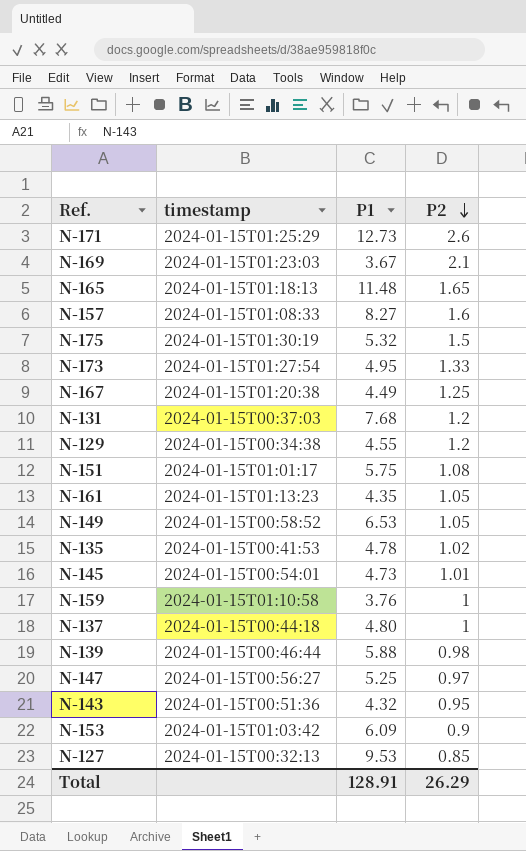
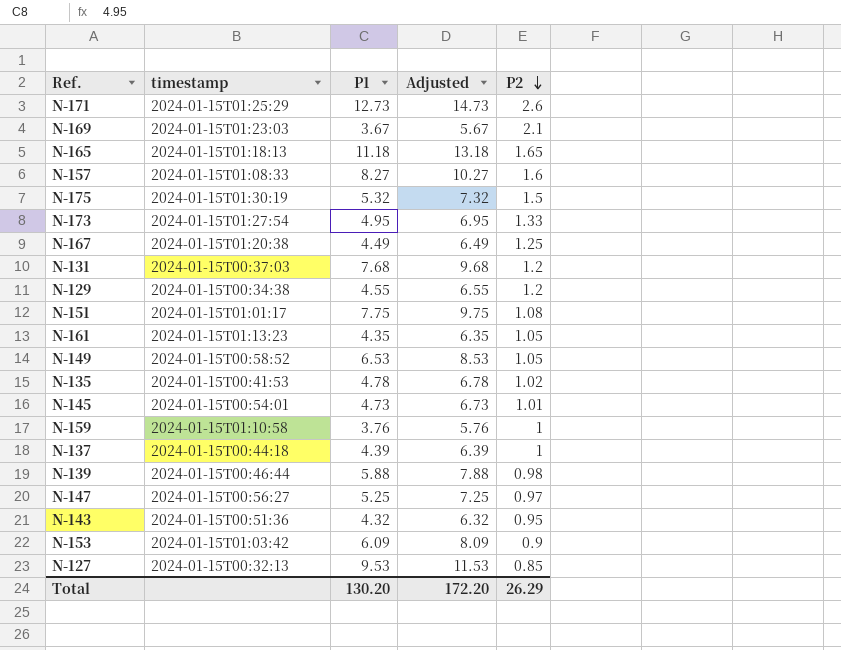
column Adjusted | formula: none -> [P1] + 2
N-165 | P1: 11.48 -> 11.18
N-151 | P1: 5.75 -> 7.75
N-137 | P1: 4.80 -> 4.39
Total | P1: 128.91 -> 130.20

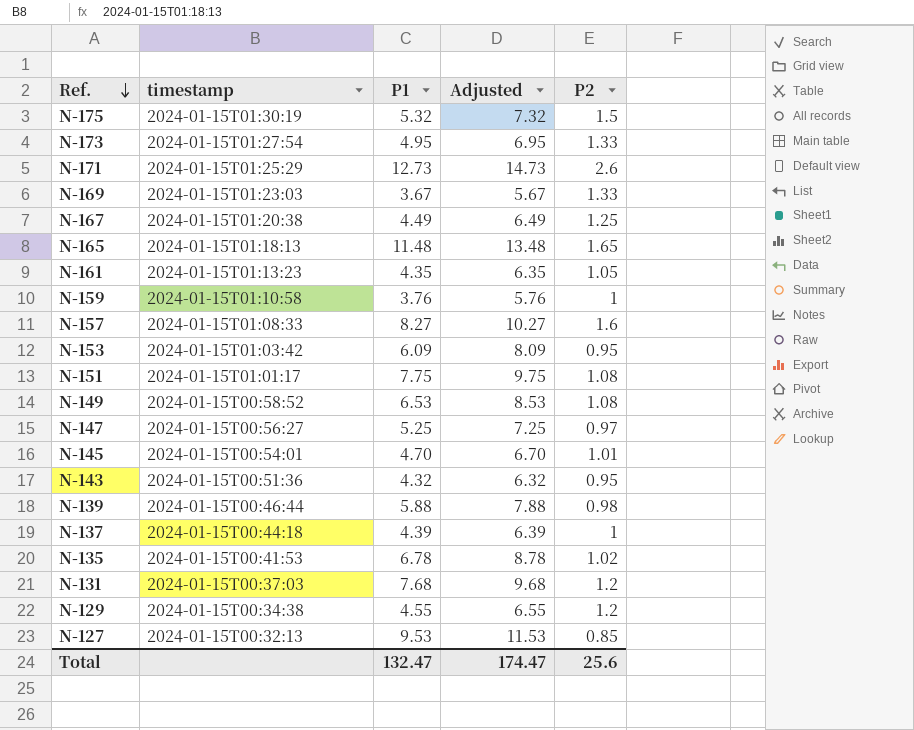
row order: P2 descending -> Ref. descending
N-169 | P2: 2.1 -> 1.33
N-165 | P1: 11.18 -> 11.48
N-165 | Adjusted: 13.18 -> 13.48
N-153 | P2: 0.9 -> 0.95
N-149 | P2: 1.05 -> 1.08
N-145 | P1: 4.73 -> 4.70
N-145 | Adjusted: 6.73 -> 6.70
N-135 | P1: 4.78 -> 6.78
N-135 | Adjusted: 6.78 -> 8.78
Total | P1: 130.20 -> 132.47
Total | Adjusted: 172.20 -> 174.47
Total | P2: 26.29 -> 25.6

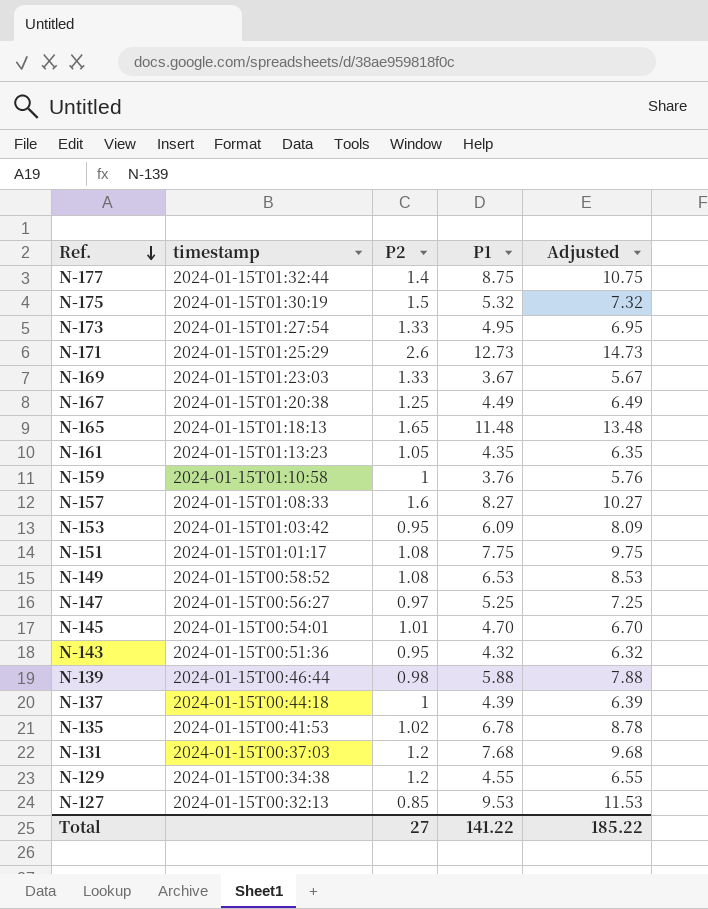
column P2 | position: 5 -> 3
row N-177: none -> 2024-01-15T01:32:44 | 1.4 | 8.75 | 10.75
Total | P2: 25.6 -> 27
Total | P1: 132.47 -> 141.22
Total | Adjusted: 174.47 -> 185.22

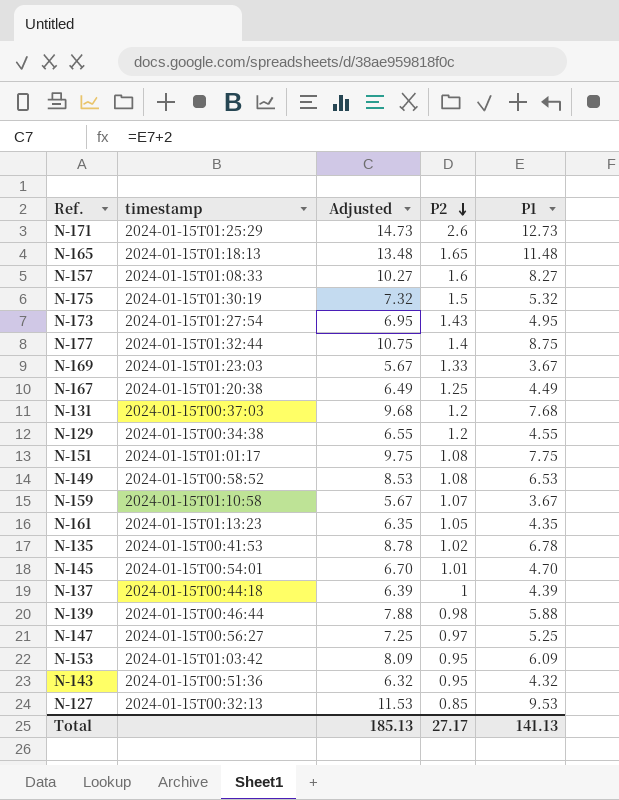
row order: Ref. descending -> P2 descending
column Adjusted | position: 5 -> 3
N-173 | P2: 1.33 -> 1.43
N-159 | Adjusted: 5.76 -> 5.67
N-159 | P2: 1 -> 1.07
N-159 | P1: 3.76 -> 3.67
Total | Adjusted: 185.22 -> 185.13
Total | P2: 27 -> 27.17
Total | P1: 141.22 -> 141.13

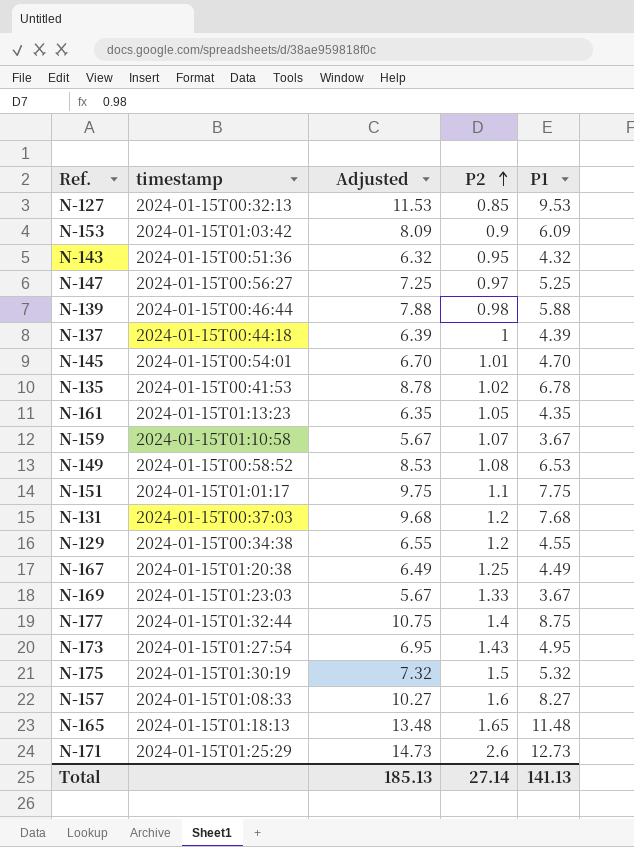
row order: P2 descending -> P2 ascending
N-153 | P2: 0.95 -> 0.9
N-151 | P2: 1.08 -> 1.1
Total | P2: 27.17 -> 27.14

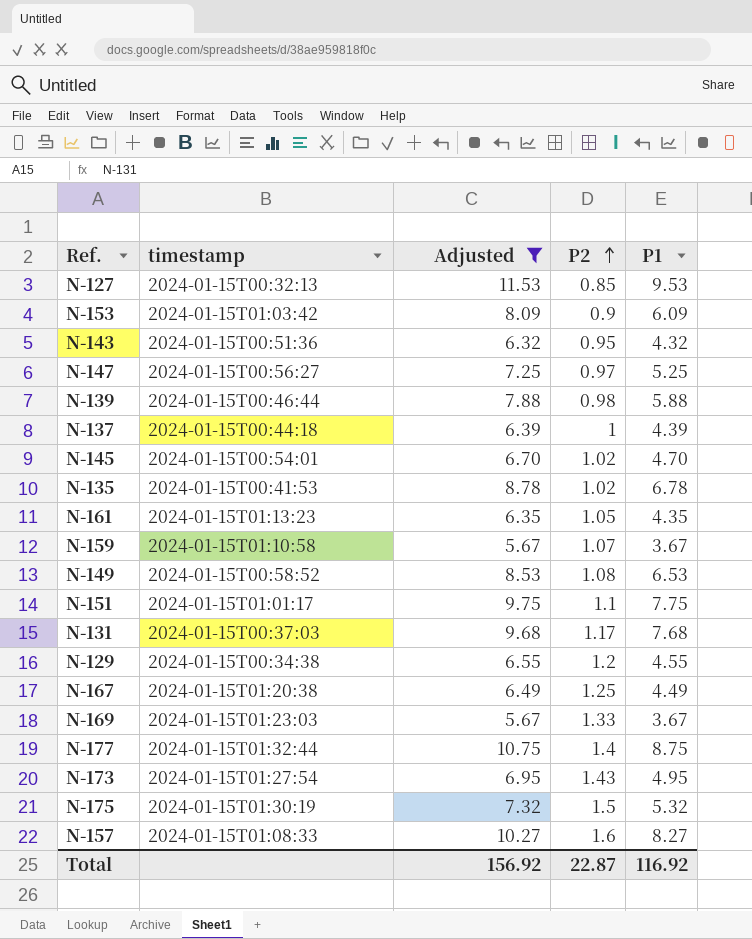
filter: none -> Adjusted <= 11.53
N-145 | P2: 1.01 -> 1.02
N-131 | P2: 1.2 -> 1.17
Total | Adjusted: 185.13 -> 156.92
Total | P2: 27.14 -> 22.87
Total | P1: 141.13 -> 116.92

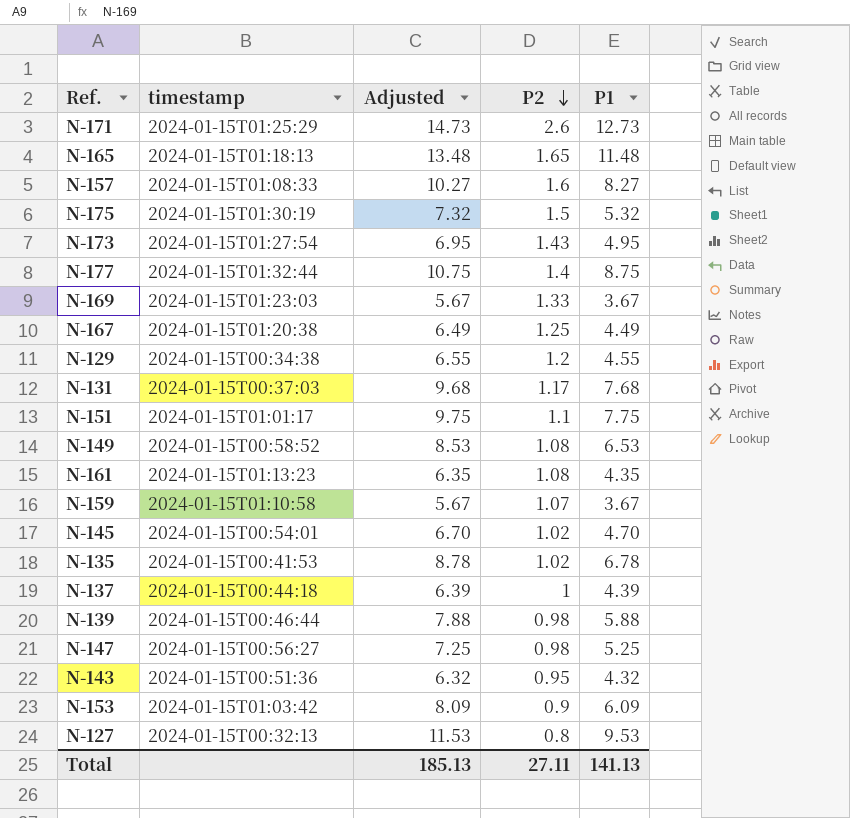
filter: Adjusted <= 11.53 -> none
row order: P2 ascending -> P2 descending
N-161 | P2: 1.05 -> 1.08
N-147 | P2: 0.97 -> 0.98
N-127 | P2: 0.85 -> 0.8
Total | Adjusted: 156.92 -> 185.13
Total | P2: 22.87 -> 27.11
Total | P1: 116.92 -> 141.13

